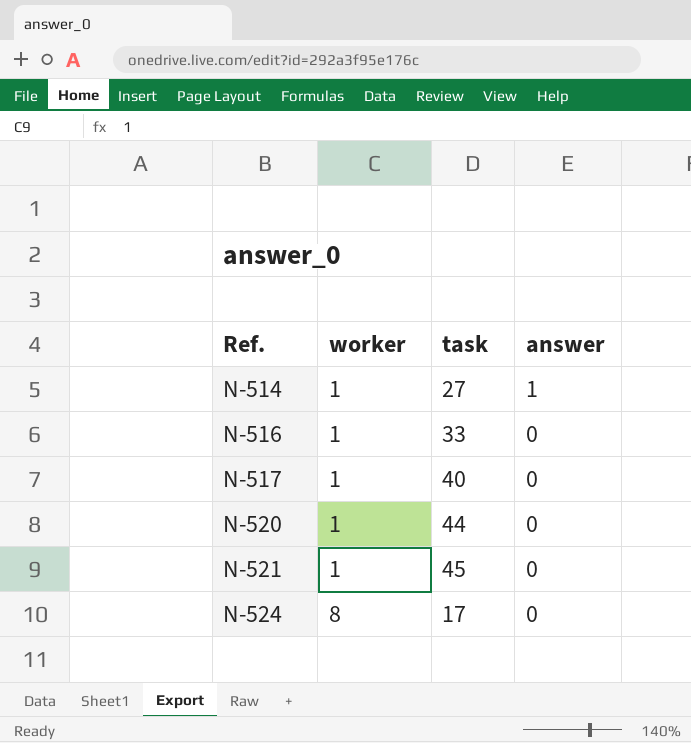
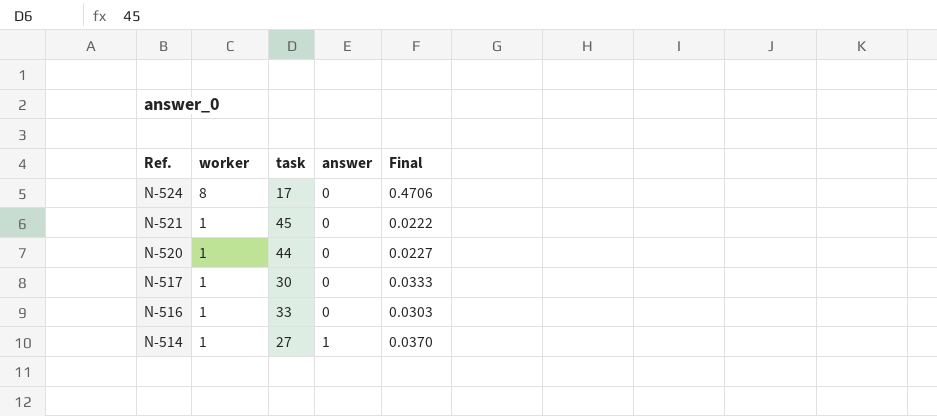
row order: Ref. ascending -> Ref. descending
column Final | formula: none -> [worker] / [task]
N-517 | task: 40 -> 30

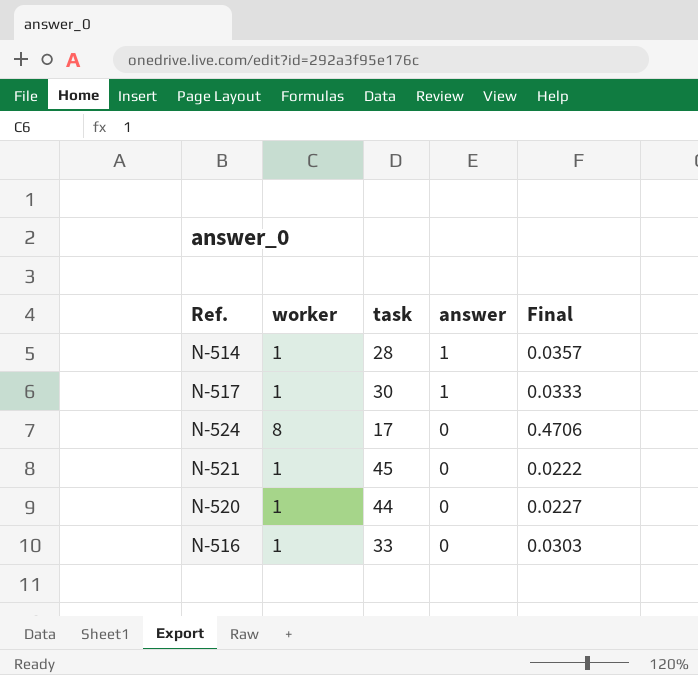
row order: Ref. descending -> answer descending
N-514 | task: 27 -> 28
N-514 | Final: 0.0370 -> 0.0357
N-517 | answer: 0 -> 1

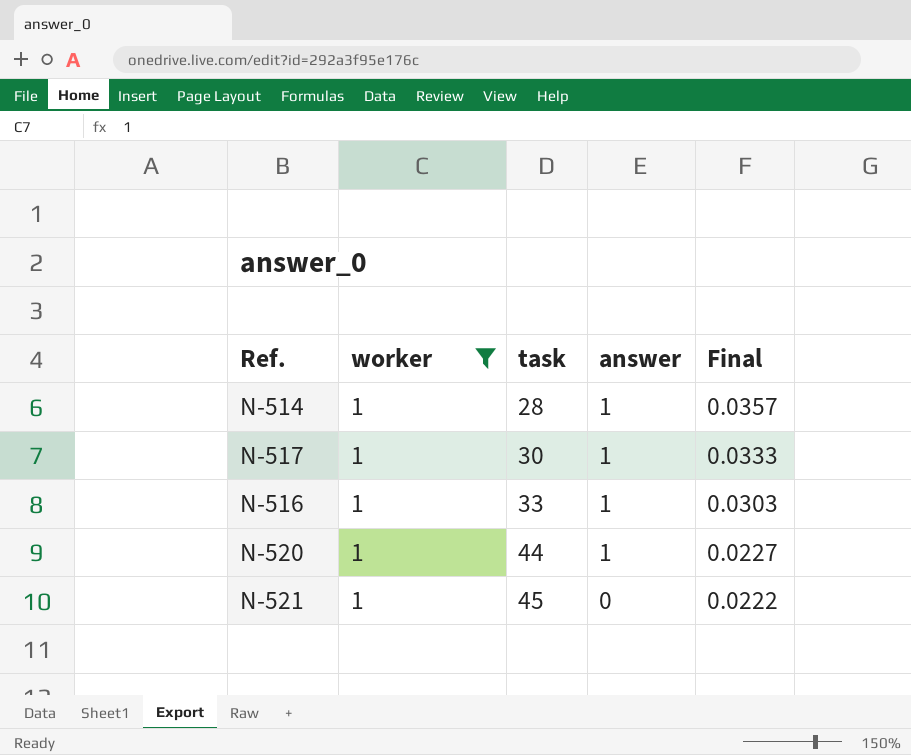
filter: none -> worker = 1
row order: answer descending -> task ascending
N-516 | answer: 0 -> 1
N-520 | answer: 0 -> 1

